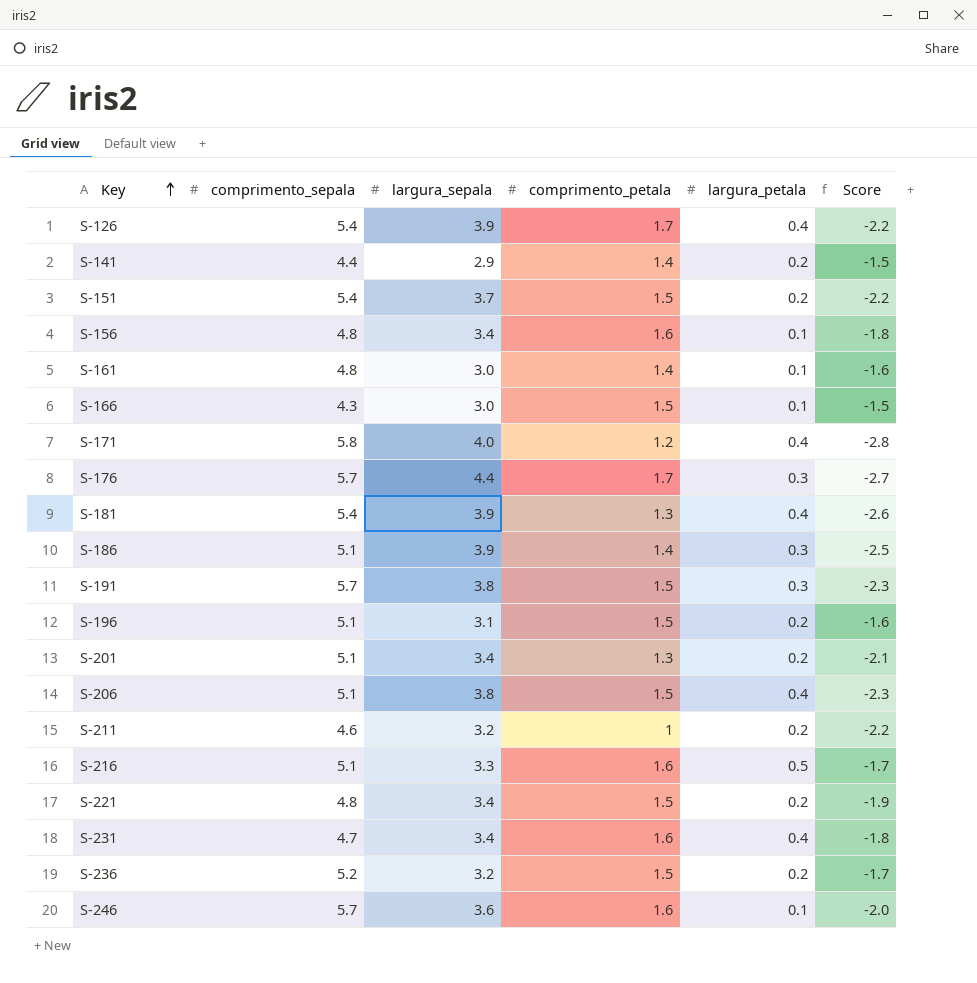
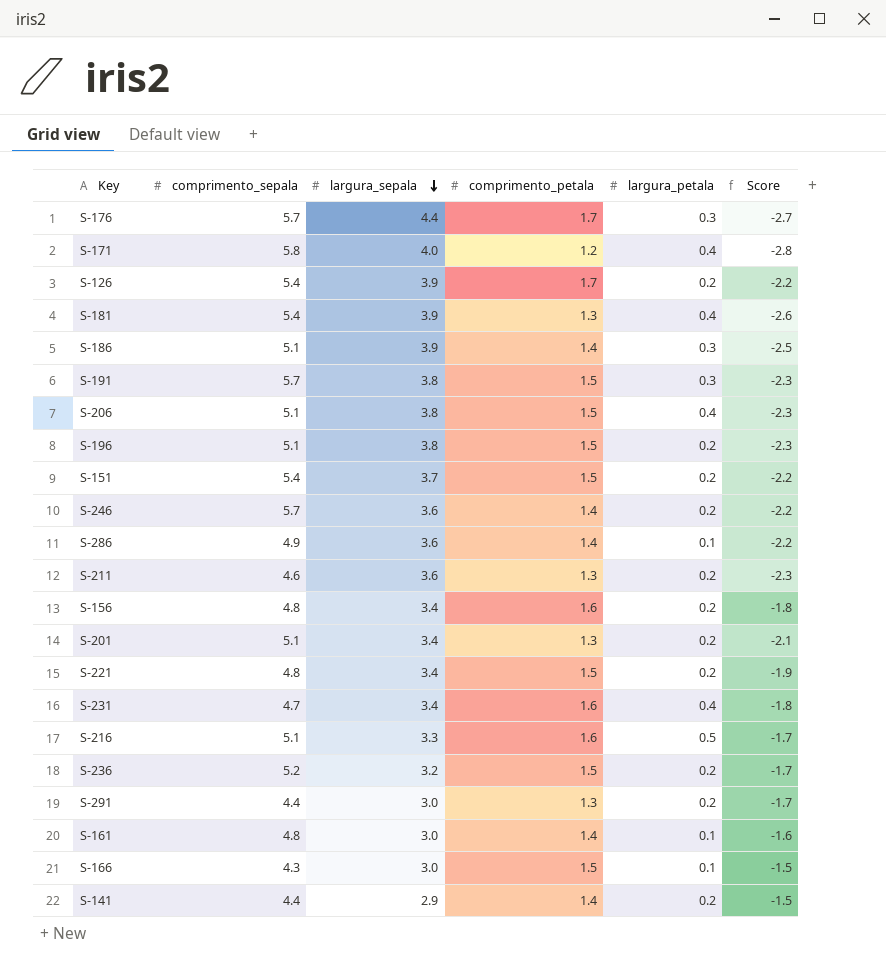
row order: Key ascending -> largura_sepala descending
S-126 | largura_petala: 0.4 -> 0.2
S-196 | largura_sepala: 3.1 -> 3.8
S-196 | Score: -1.6 -> -2.3
S-246 | comprimento_petala: 1.6 -> 1.4
S-246 | largura_petala: 0.1 -> 0.2
S-246 | Score: -2.0 -> -2.2
row S-286: none -> 4.9 | 3.6 | 1.4 | 0.1 | -2.2
S-211 | largura_sepala: 3.2 -> 3.6
S-211 | comprimento_petala: 1 -> 1.3
S-211 | Score: -2.2 -> -2.3
S-156 | largura_petala: 0.1 -> 0.2
row S-291: none -> 4.4 | 3.0 | 1.3 | 0.2 | -1.7

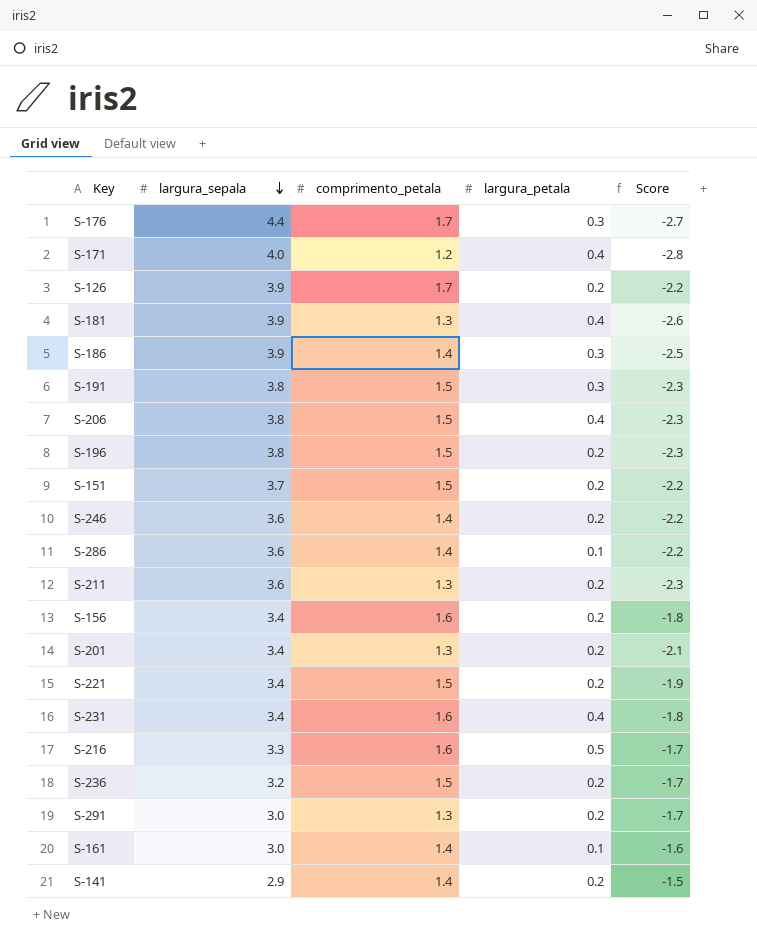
column comprimento_sepala | position: 2 -> none
row S-166: 4.3 | 3.0 | 1.5 | 0.1 | -1.5 -> none

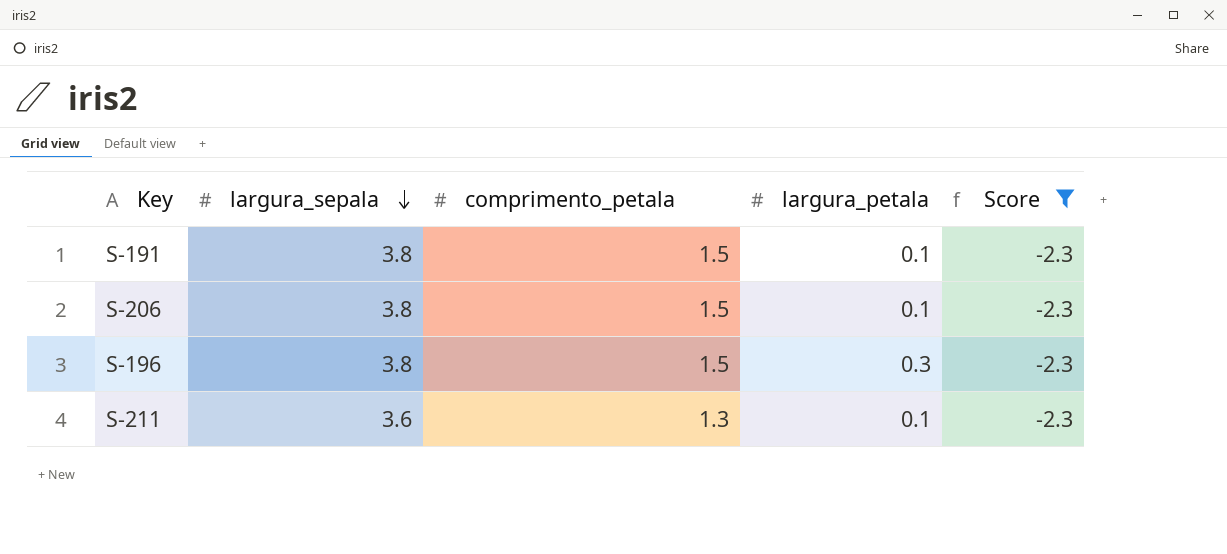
filter: none -> Score = -2.3
S-191 | largura_petala: 0.3 -> 0.1
S-206 | largura_petala: 0.4 -> 0.1
S-196 | largura_petala: 0.2 -> 0.3
S-211 | largura_petala: 0.2 -> 0.1

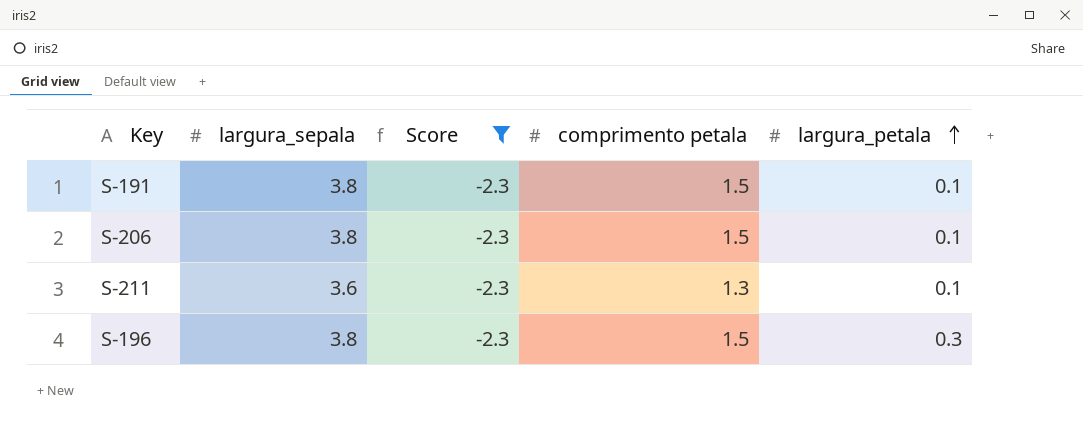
row order: largura_sepala descending -> largura_petala ascending
column Score | position: 5 -> 3
column name: comprimento_petala -> comprimento petala

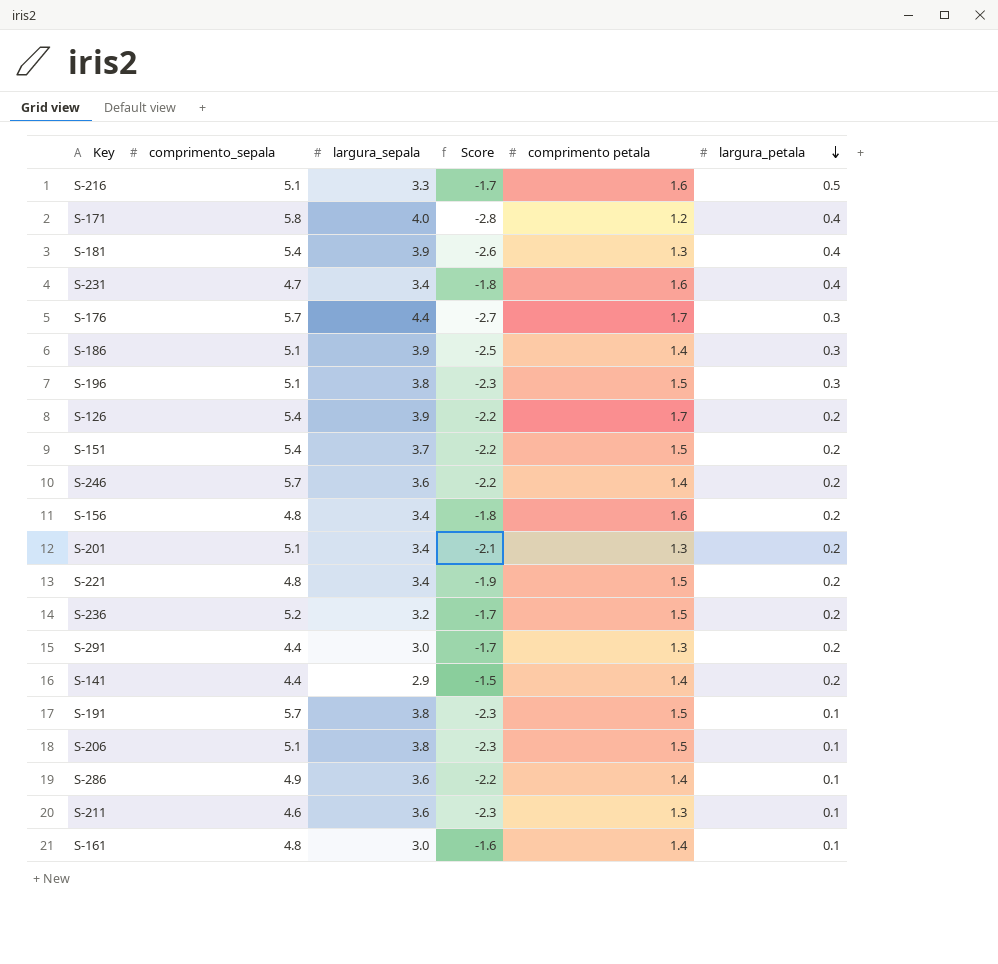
filter: Score = -2.3 -> none
row order: largura_petala ascending -> largura_petala descending
column comprimento_sepala | position: none -> 2

